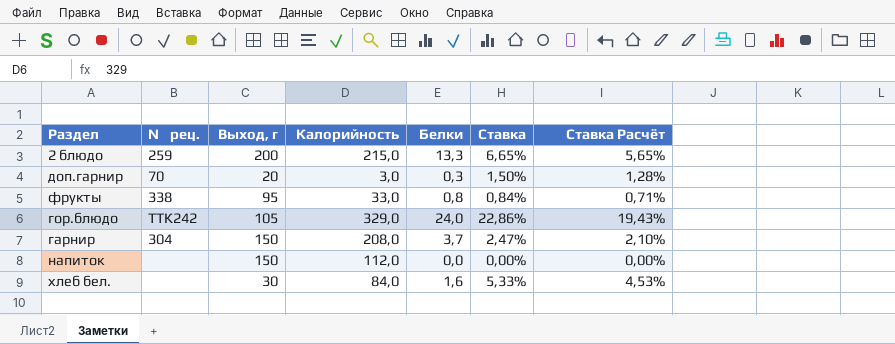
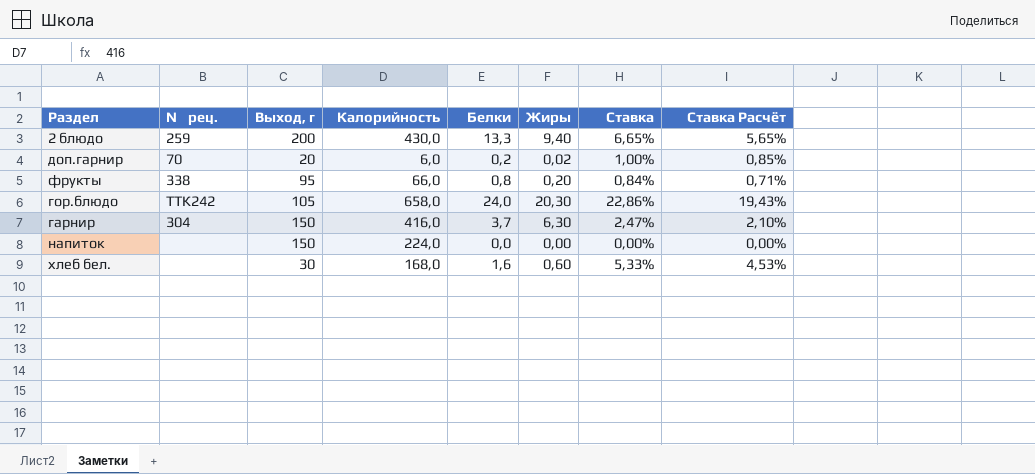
column Жиры | position: none -> 6
2 блюдо | Калорийность: 215,0 -> 430,0
доп.гарнир | Калорийность: 3,0 -> 6,0
доп.гарнир | Белки: 0,3 -> 0,2
доп.гарнир | Ставка: 1,50% -> 1,00%
доп.гарнир | Ставка Расчёт: 1,28% -> 0,85%
фрукты | Калорийность: 33,0 -> 66,0
гор.блюдо | Калорийность: 329,0 -> 658,0
гарнир | Калорийность: 208,0 -> 416,0
напиток | Калорийность: 112,0 -> 224,0
хлеб бел. | Калорийность: 84,0 -> 168,0

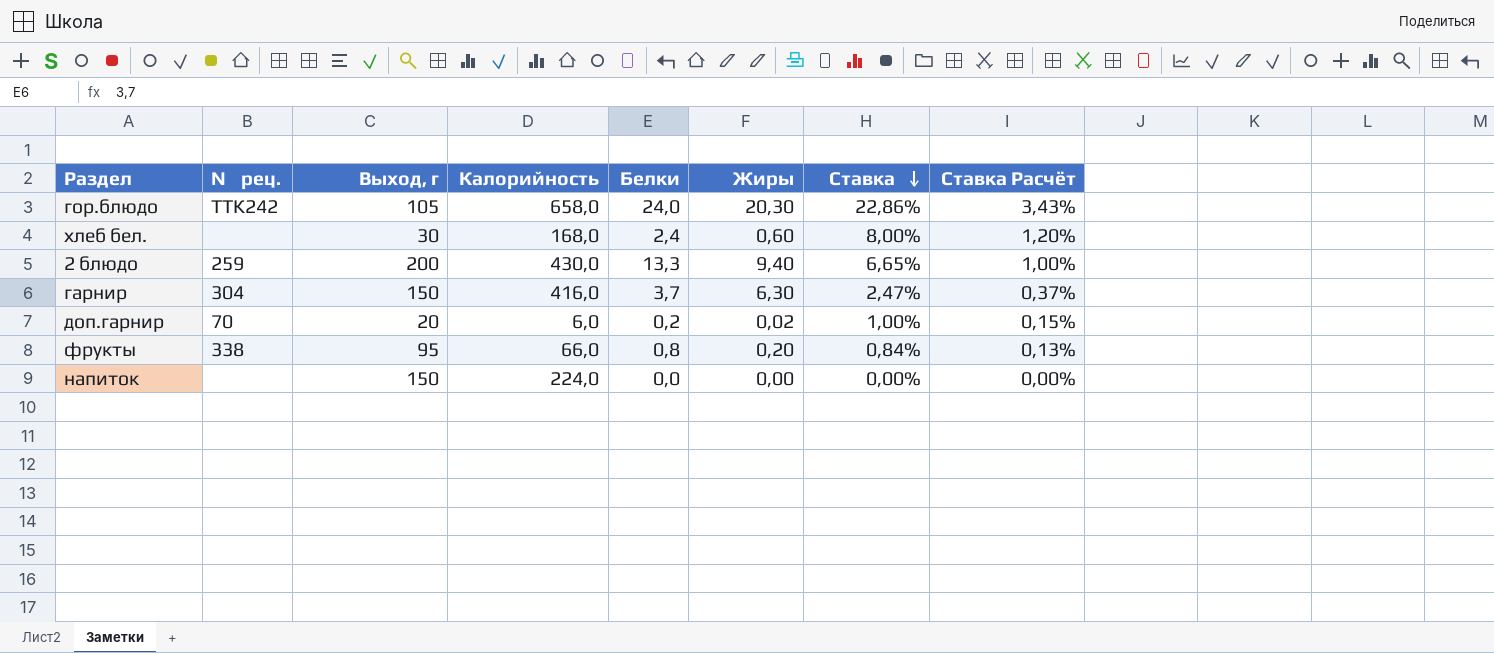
row order: none -> Ставка descending
column Ставка Расчёт | formula: [Ставка] * 0,85 -> [Ставка] * 0,15
хлеб бел. | Белки: 1,6 -> 2,4
хлеб бел. | Ставка: 5,33% -> 8,00%

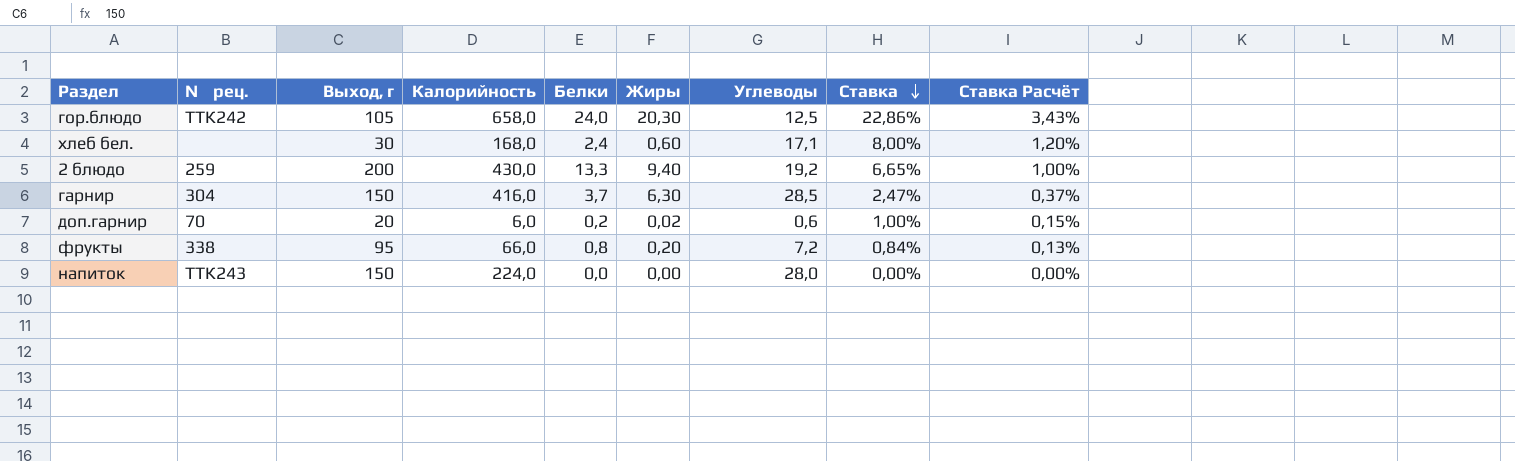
column Углеводы | position: none -> 7
напиток | № рец.: none -> ТТК243

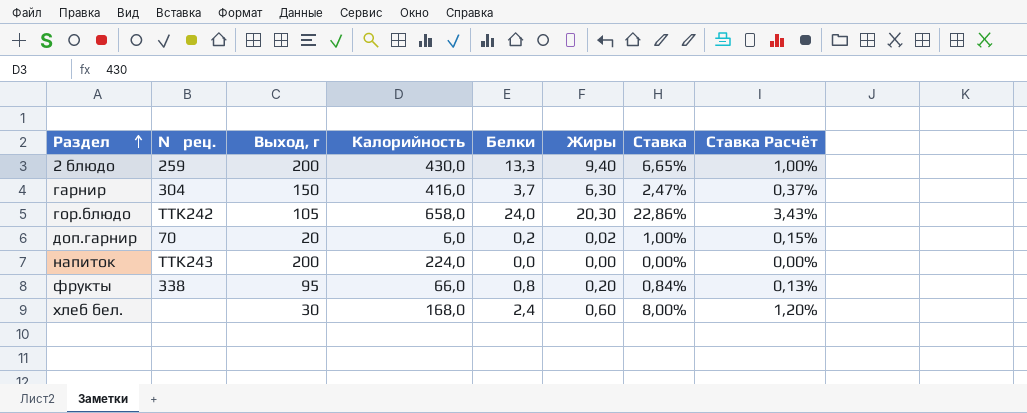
row order: Ставка descending -> Раздел ascending
column Углеводы | position: 7 -> none
напиток | Выход, г: 150 -> 200

